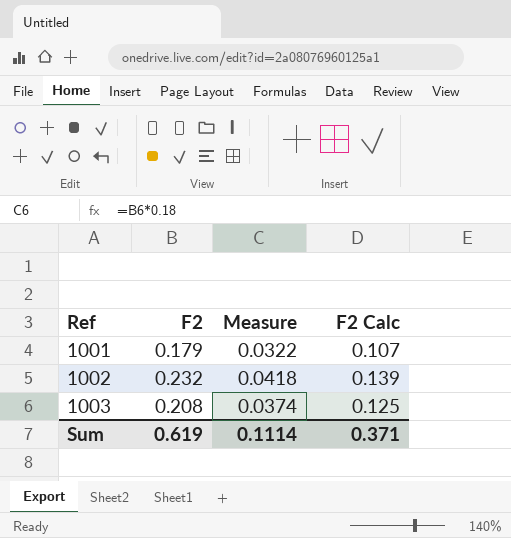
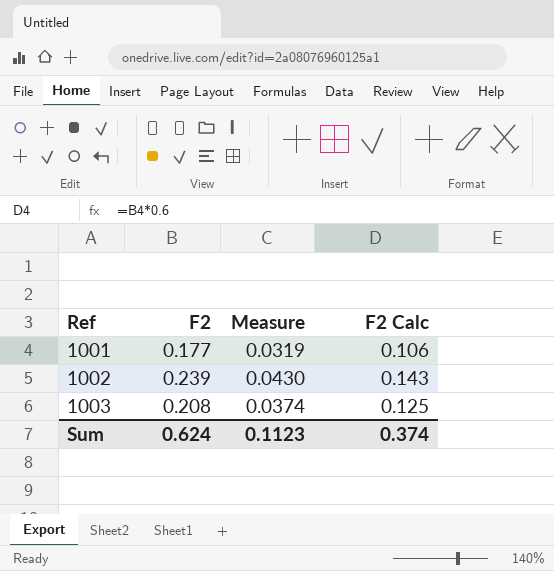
1001 | F2: 0.179 -> 0.177
1001 | Measure: 0.0322 -> 0.0319
1001 | F2 Calc: 0.107 -> 0.106
1002 | F2: 0.232 -> 0.239
1002 | Measure: 0.0418 -> 0.0430
1002 | F2 Calc: 0.139 -> 0.143
Sum | F2: 0.619 -> 0.624
Sum | Measure: 0.1114 -> 0.1123
Sum | F2 Calc: 0.371 -> 0.374

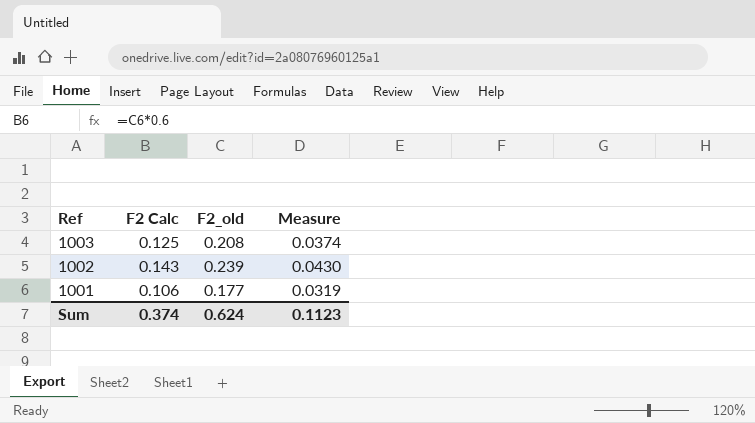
row order: Ref ascending -> Ref descending
column F2 Calc | position: 4 -> 2
column name: F2 -> F2_old

